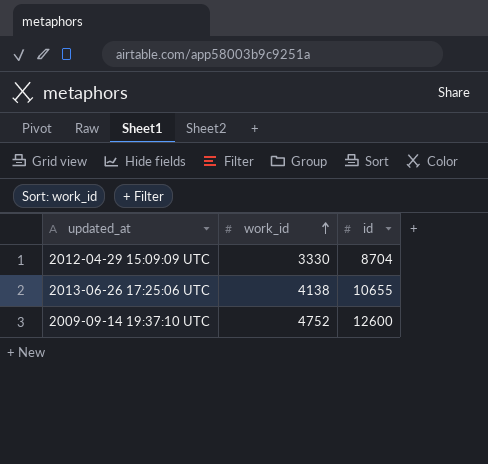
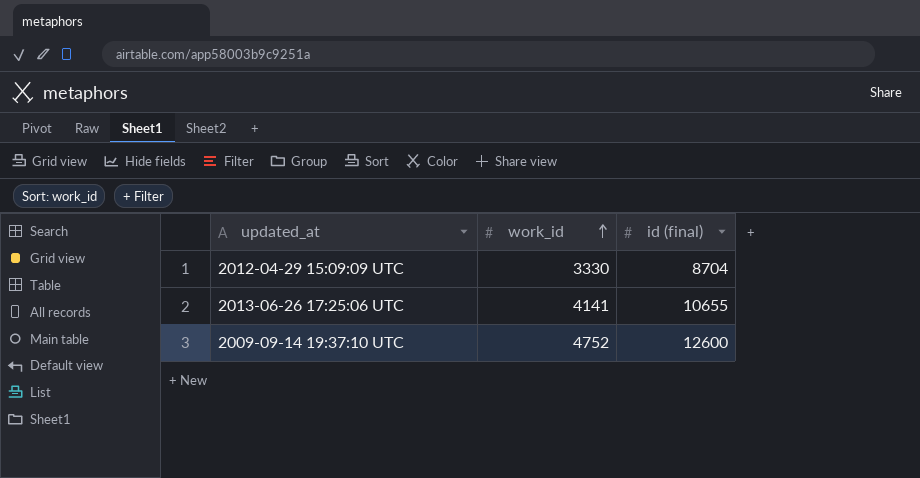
column name: id -> id (final)
2013-06-26 17:25:06 UTC | work_id: 4138 -> 4141

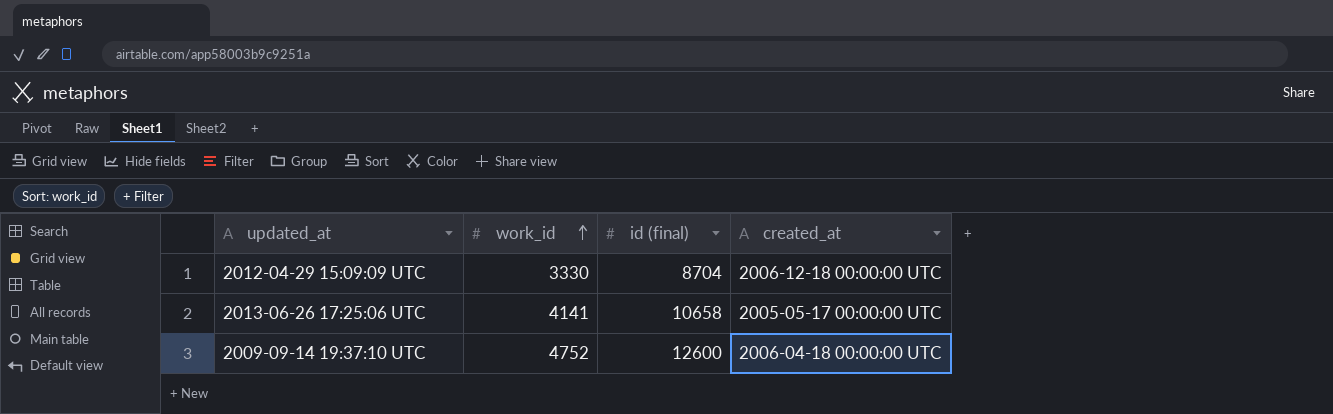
column created_at | position: none -> 4
2013-06-26 17:25:06 UTC | id (final): 10655 -> 10658

